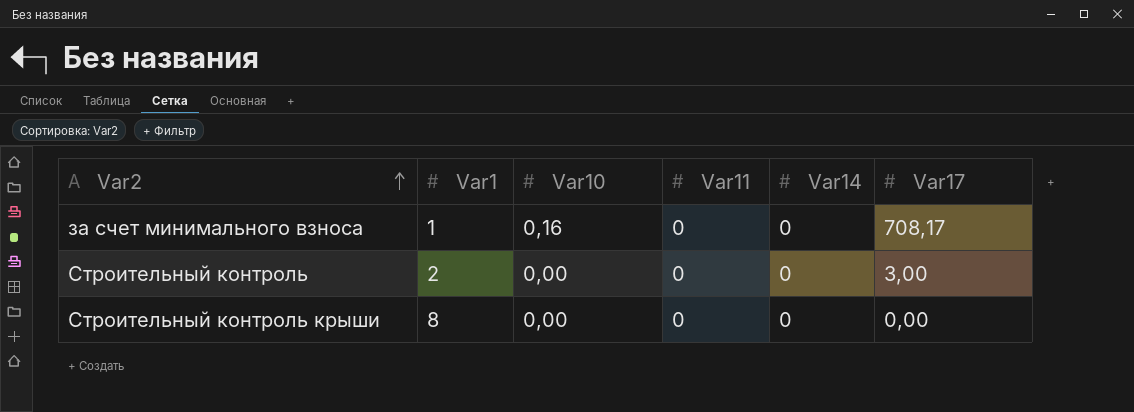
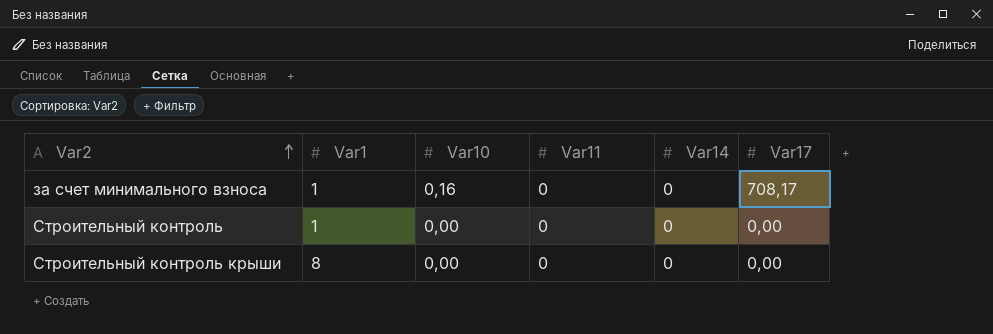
Строительный контроль | Var1: 2 -> 1
Строительный контроль | Var17: 3,00 -> 0,00

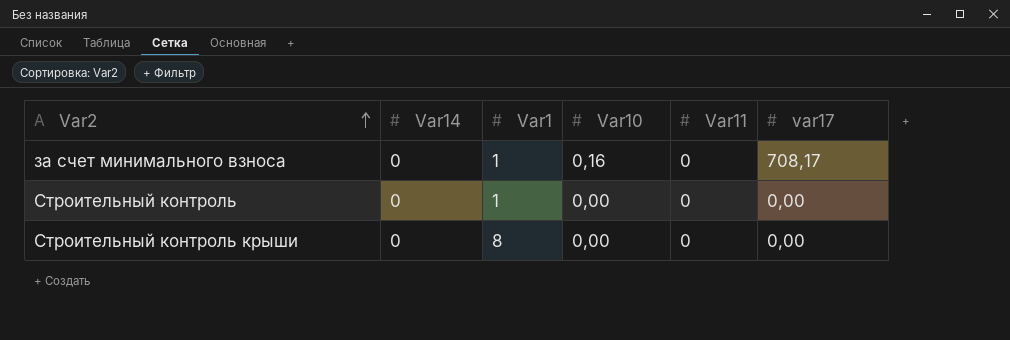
column Var14 | position: 5 -> 2
column name: Var17 -> var17

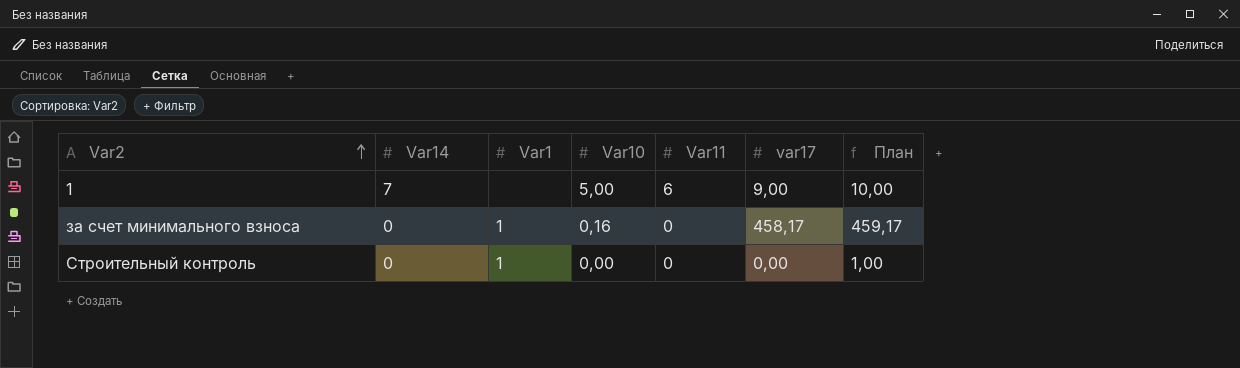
column План | formula: none -> [var17] + 1
row Строительный контроль крыши: 0 | 8 | 0,00 | 0 | 0,00 -> none
row 1: none -> 7 | none | 5,00 | 6 | 9,00 | 10,00
за счет минимального взноса | var17: 708,17 -> 458,17

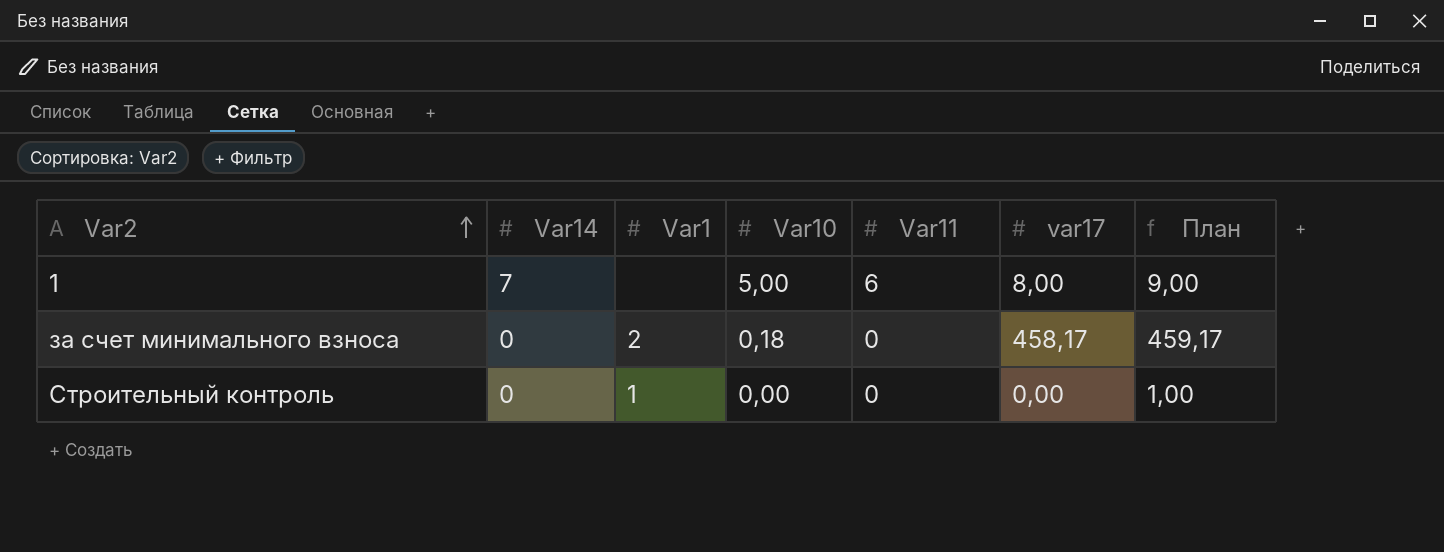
1 | var17: 9,00 -> 8,00
1 | План: 10,00 -> 9,00
за счет минимального взноса | Var1: 1 -> 2
за счет минимального взноса | Var10: 0,16 -> 0,18

